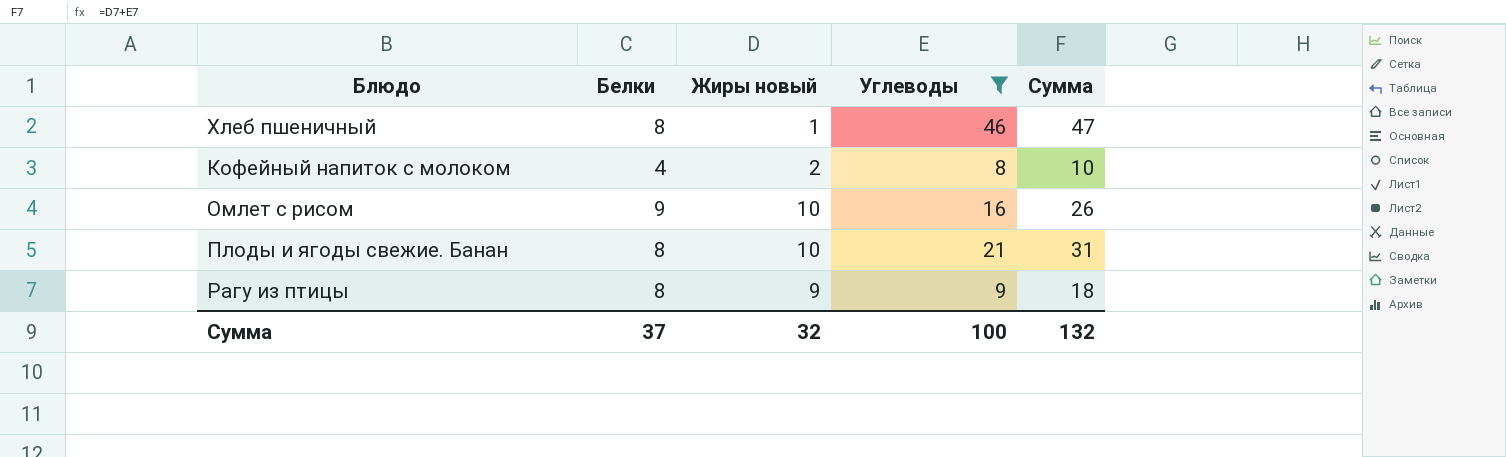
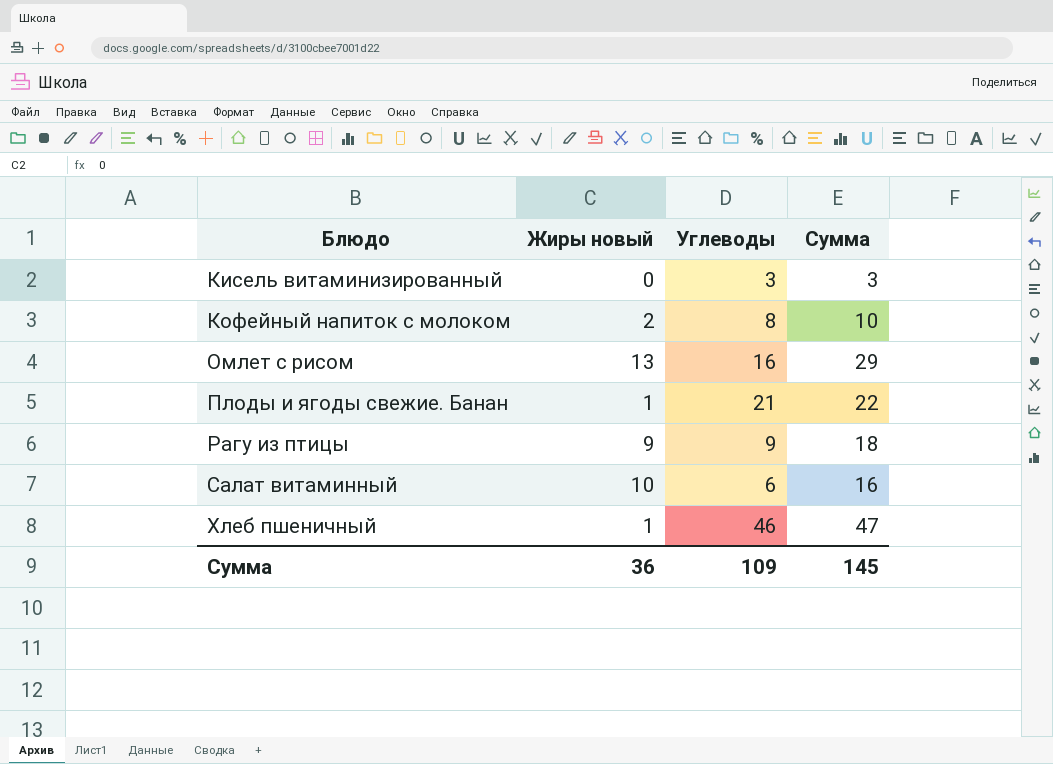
filter: Углеводы >= 8 -> none
row order: none -> Блюдо ascending
column Белки | position: 2 -> none
Омлет с рисом | Жиры новый: 10 -> 13
Омлет с рисом | Сумма: 26 -> 29
Плоды и ягоды свежие. Банан | Жиры новый: 10 -> 1
Плоды и ягоды свежие. Банан | Сумма: 31 -> 22
Сумма | Жиры новый: 32 -> 36
Сумма | Углеводы: 100 -> 109
Сумма | Сумма: 132 -> 145

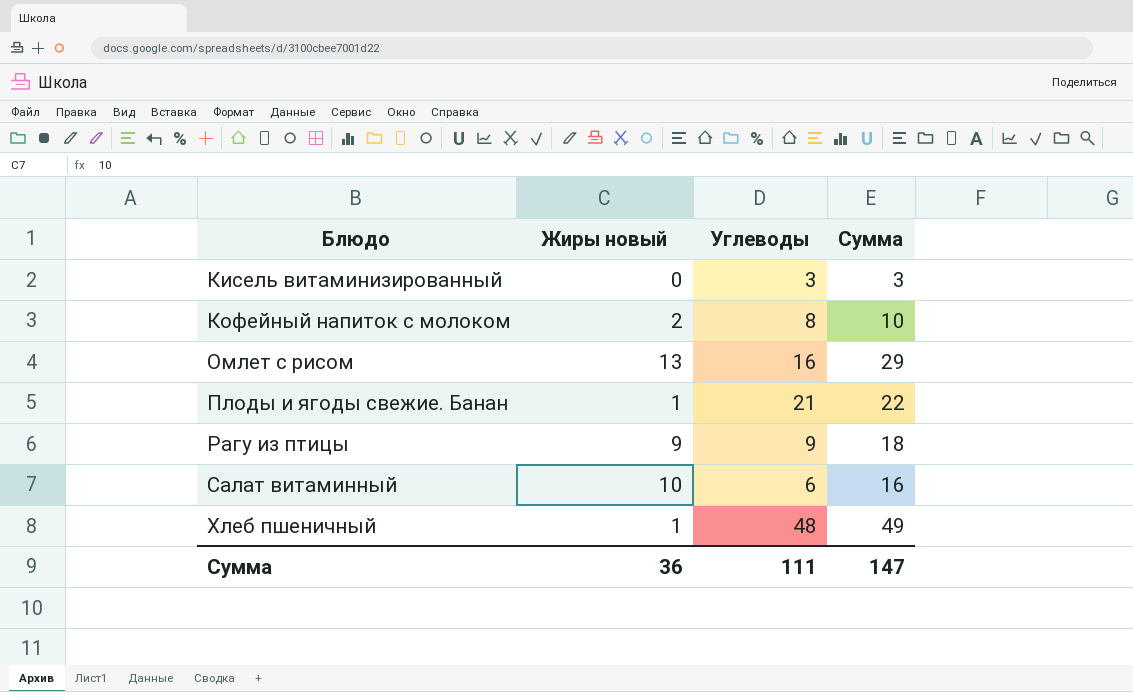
Хлеб пшеничный | Углеводы: 46 -> 48
Хлеб пшеничный | Сумма: 47 -> 49
Сумма | Углеводы: 109 -> 111
Сумма | Сумма: 145 -> 147

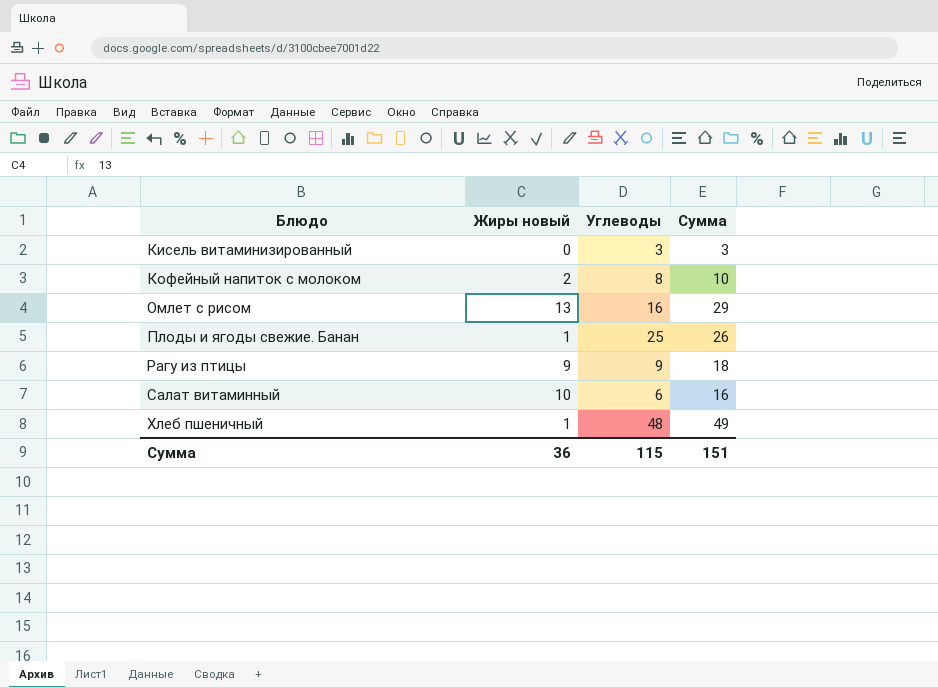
Плоды и ягоды свежие. Банан | Углеводы: 21 -> 25
Плоды и ягоды свежие. Банан | Сумма: 22 -> 26
Сумма | Углеводы: 111 -> 115
Сумма | Сумма: 147 -> 151

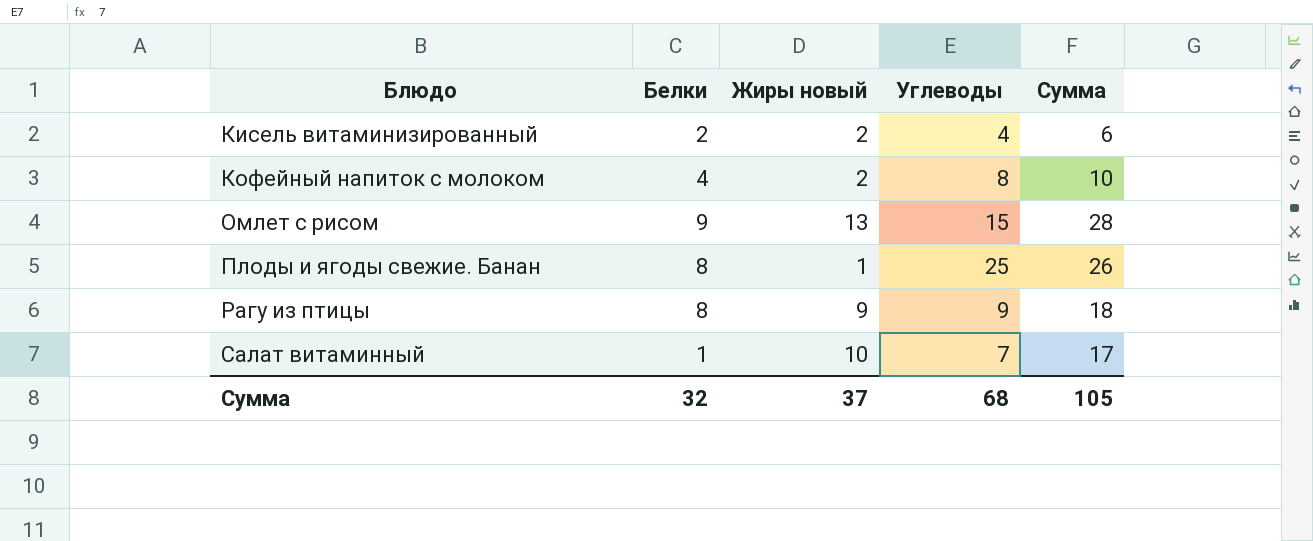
column Белки | position: none -> 2
row Хлеб пшеничный: 1 | 48 | 49 -> none
Кисель витаминизированный | Жиры новый: 0 -> 2
Кисель витаминизированный | Углеводы: 3 -> 4
Кисель витаминизированный | Сумма: 3 -> 6
Омлет с рисом | Углеводы: 16 -> 15
Омлет с рисом | Сумма: 29 -> 28
Салат витаминный | Углеводы: 6 -> 7
Салат витаминный | Сумма: 16 -> 17
Сумма | Жиры новый: 36 -> 37
Сумма | Углеводы: 115 -> 68
Сумма | Сумма: 151 -> 105

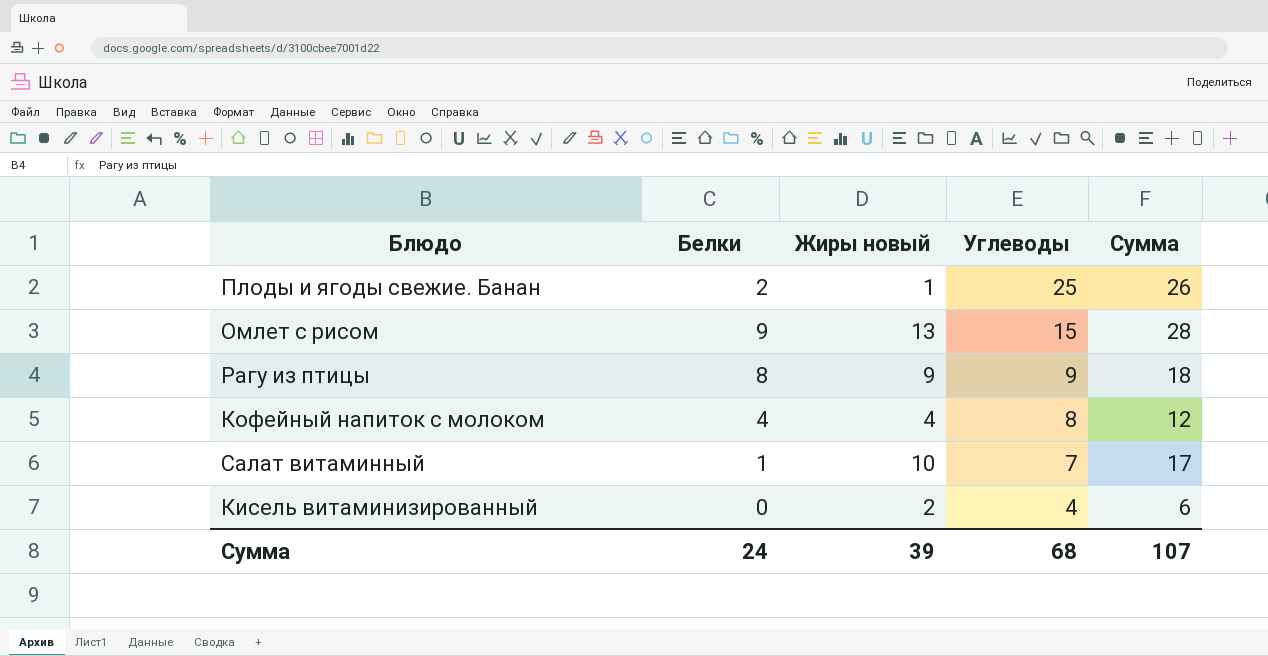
row order: Блюдо ascending -> Углеводы descending
Плоды и ягоды свежие. Банан | Белки: 8 -> 2
Кофейный напиток с молоком | Жиры новый: 2 -> 4
Кофейный напиток с молоком | Сумма: 10 -> 12
Кисель витаминизированный | Белки: 2 -> 0
Сумма | Белки: 32 -> 24
Сумма | Жиры новый: 37 -> 39
Сумма | Сумма: 105 -> 107

